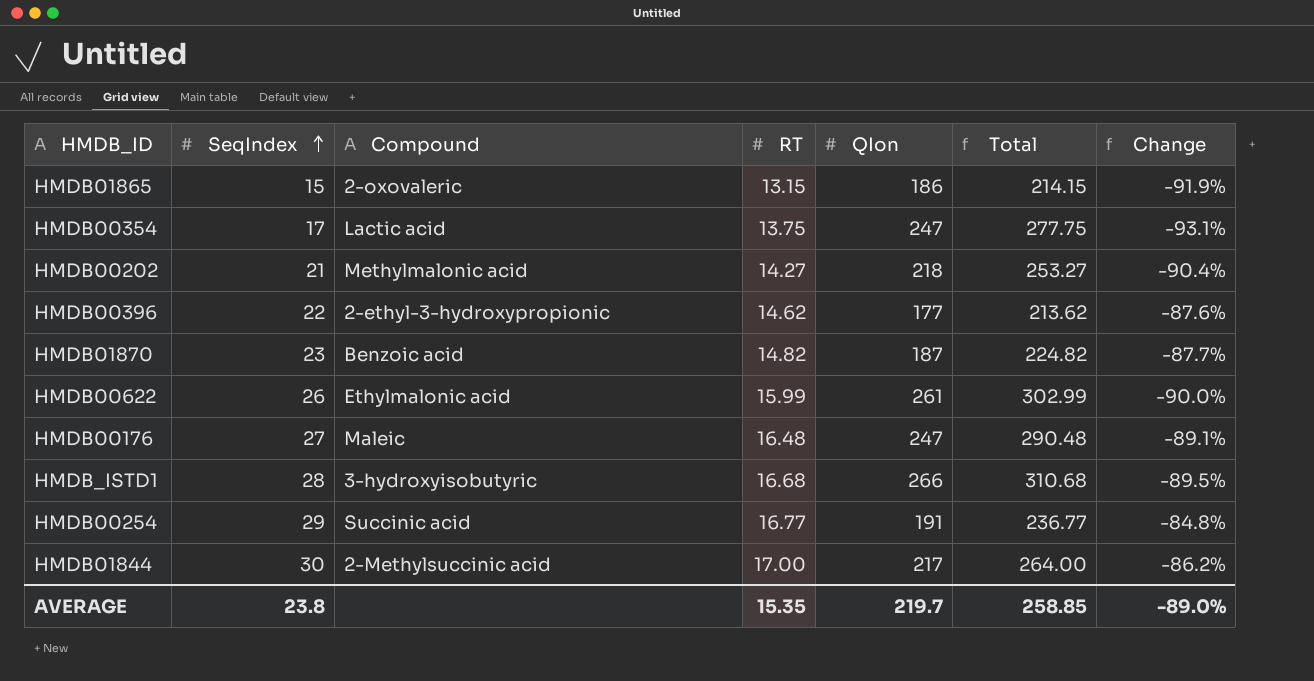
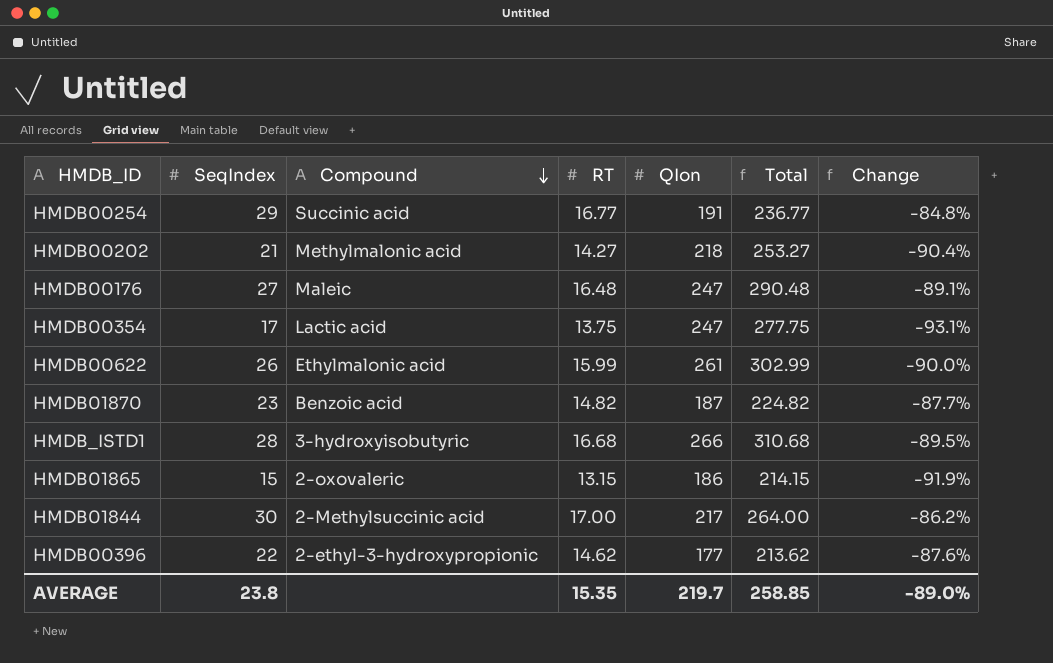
row order: SeqIndex ascending -> Compound descending

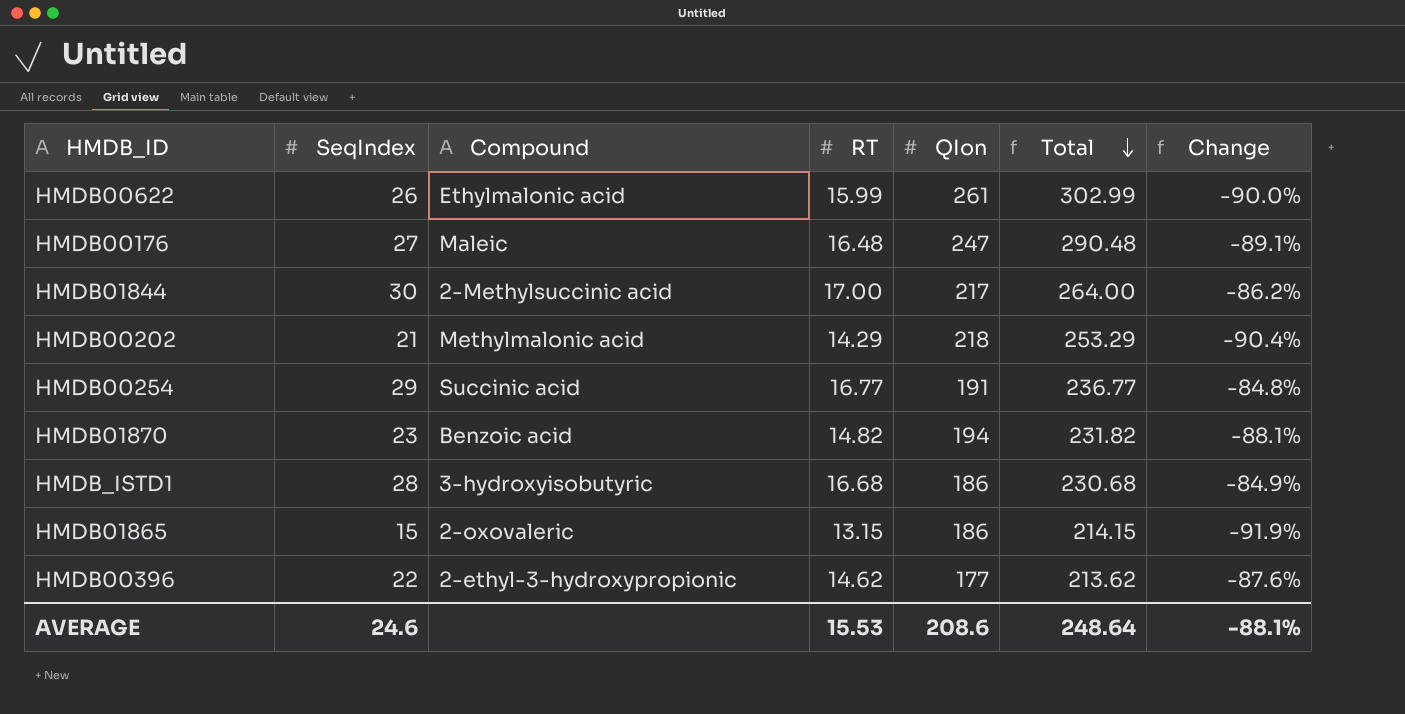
row order: Compound descending -> Total descending
row HMDB00354: 17 | Lactic acid | 13.75 | 247 | 277.75 | -93.1% -> none
HMDB00202 | RT: 14.27 -> 14.29
HMDB00202 | Total: 253.27 -> 253.29
HMDB01870 | QIon: 187 -> 194
HMDB01870 | Total: 224.82 -> 231.82
HMDB01870 | Change: -87.7% -> -88.1%
HMDB_ISTD1 | QIon: 266 -> 186
HMDB_ISTD1 | Total: 310.68 -> 230.68
HMDB_ISTD1 | Change: -89.5% -> -84.9%
AVERAGE | SeqIndex: 23.8 -> 24.6
AVERAGE | RT: 15.35 -> 15.53
AVERAGE | QIon: 219.7 -> 208.6
AVERAGE | Total: 258.85 -> 248.64
AVERAGE | Change: -89.0% -> -88.1%

